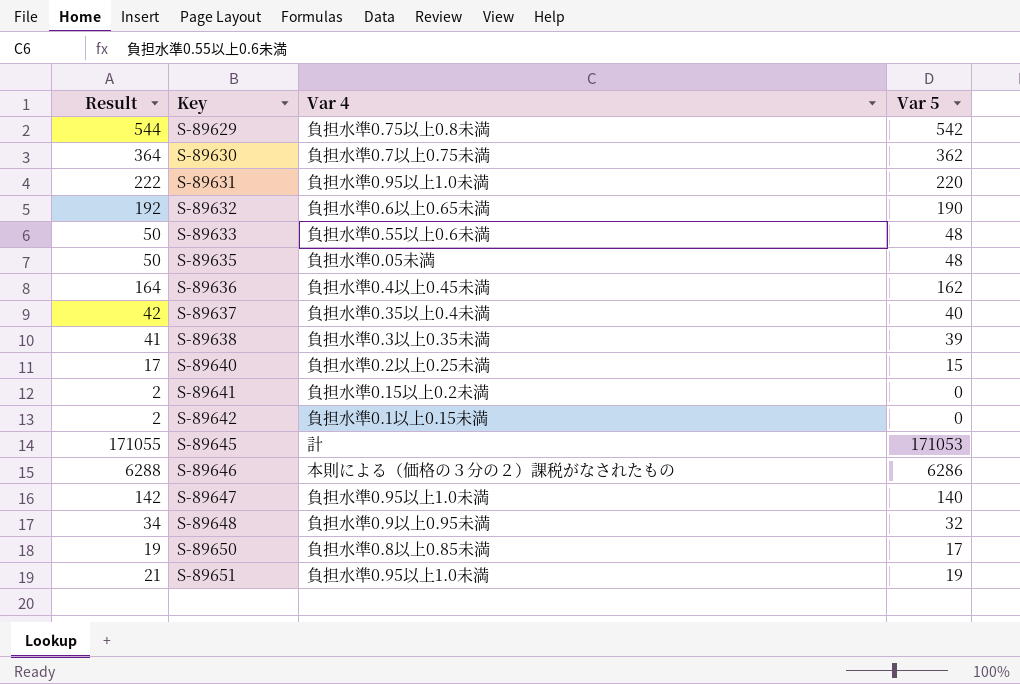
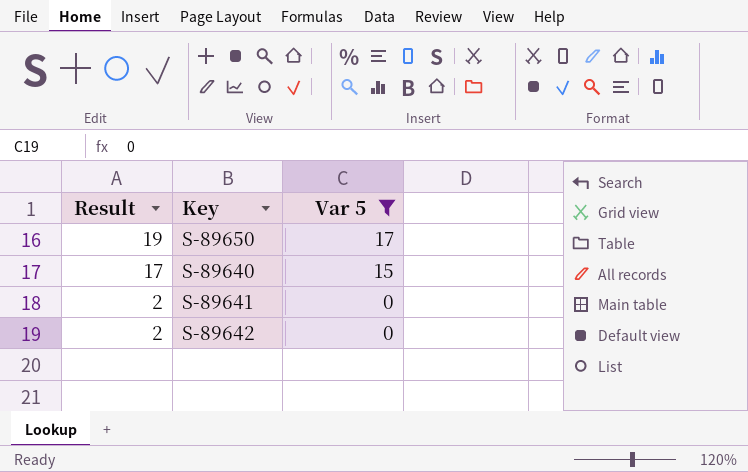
filter: none -> Var 5 <= 17
row order: Key ascending -> Result descending
column Var 4 | position: 3 -> none

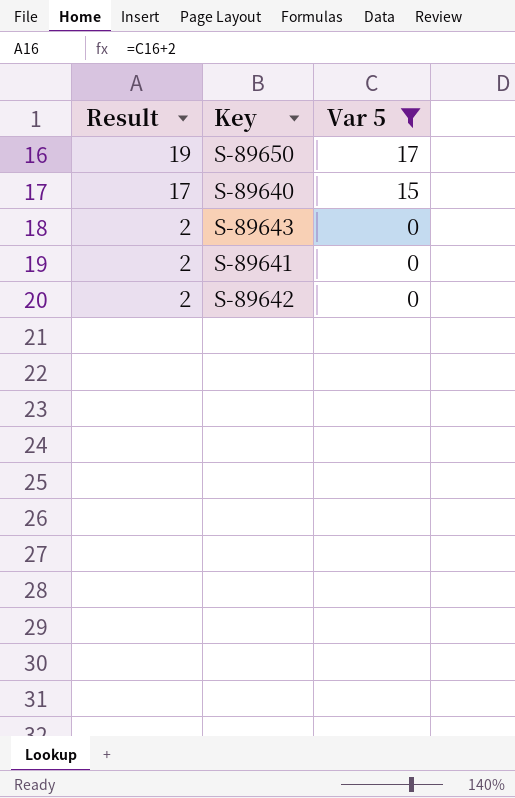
row S-89643: none -> 2 | 0

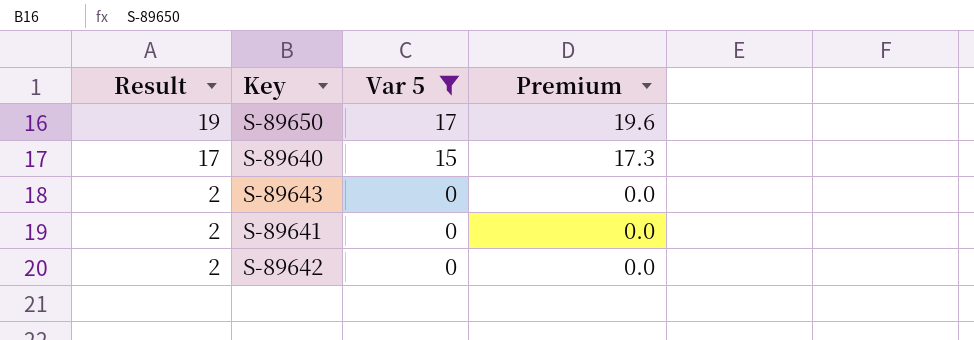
column Premium | formula: none -> [Var 5] * 1.15

